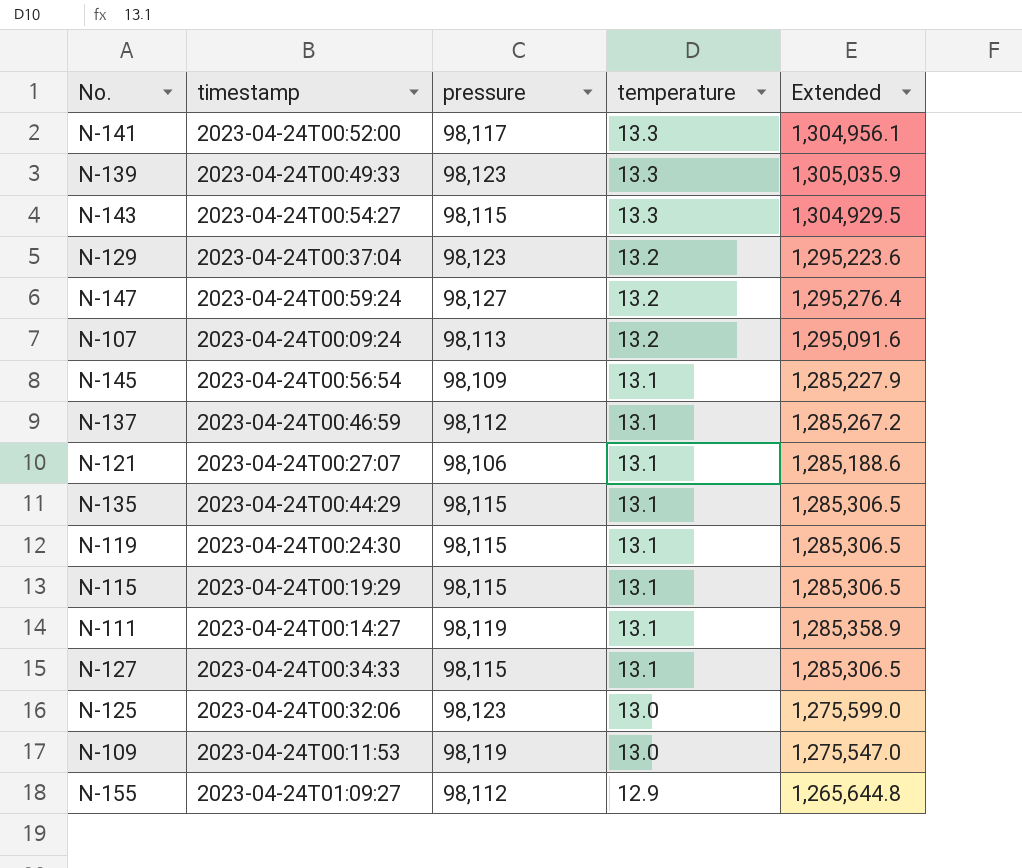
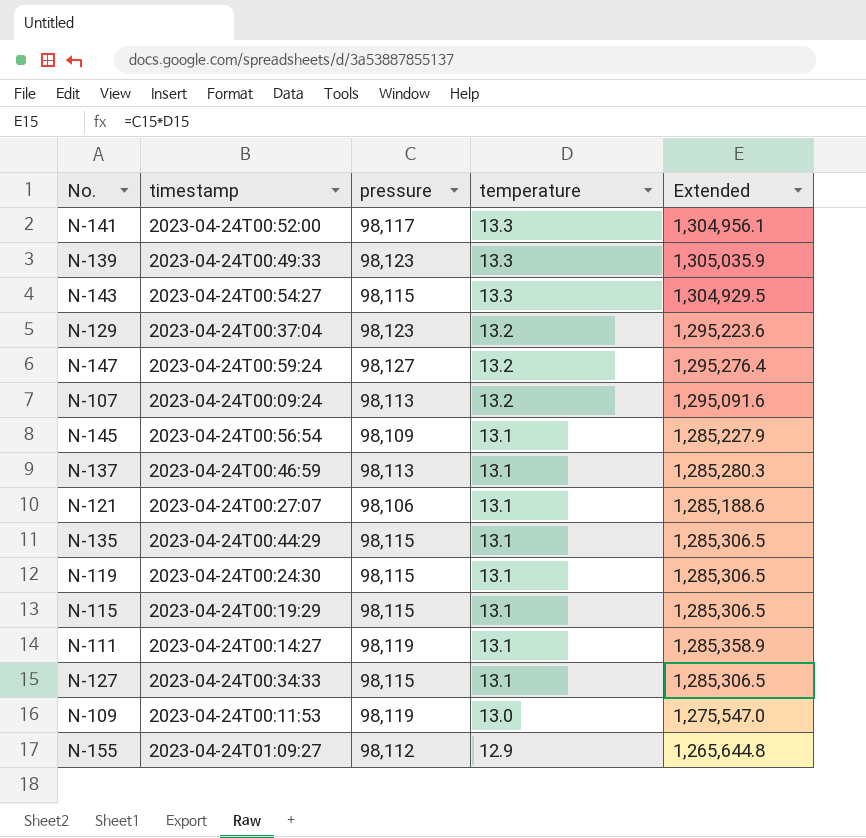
row N-125: 2023-04-24T00:32:06 | 98,123 | 13.0 | 1,275,599.0 -> none
N-137 | pressure: 98,112 -> 98,113
N-137 | Extended: 1,285,267.2 -> 1,285,280.3

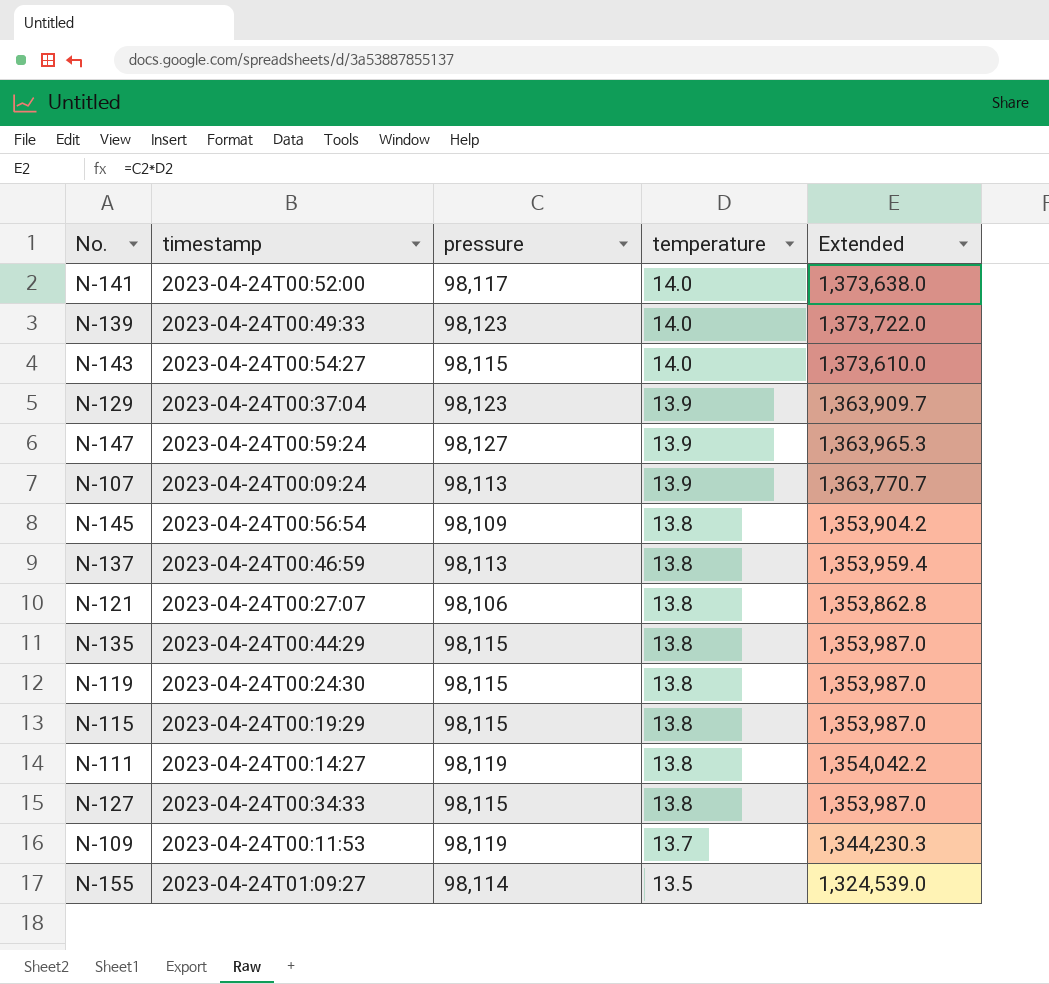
N-141 | temperature: 13.3 -> 14.0
N-141 | Extended: 1,304,956.1 -> 1,373,638.0
N-139 | temperature: 13.3 -> 14.0
N-139 | Extended: 1,305,035.9 -> 1,373,722.0
N-143 | temperature: 13.3 -> 14.0
N-143 | Extended: 1,304,929.5 -> 1,373,610.0
N-129 | temperature: 13.2 -> 13.9
N-129 | Extended: 1,295,223.6 -> 1,363,909.7
N-147 | temperature: 13.2 -> 13.9
N-147 | Extended: 1,295,276.4 -> 1,363,965.3
N-107 | temperature: 13.2 -> 13.9
N-107 | Extended: 1,295,091.6 -> 1,363,770.7
N-145 | temperature: 13.1 -> 13.8
N-145 | Extended: 1,285,227.9 -> 1,353,904.2
N-137 | temperature: 13.1 -> 13.8
N-137 | Extended: 1,285,280.3 -> 1,353,959.4
N-121 | temperature: 13.1 -> 13.8
N-121 | Extended: 1,285,188.6 -> 1,353,862.8
N-135 | temperature: 13.1 -> 13.8
N-135 | Extended: 1,285,306.5 -> 1,353,987.0
N-119 | temperature: 13.1 -> 13.8
N-119 | Extended: 1,285,306.5 -> 1,353,987.0
N-115 | temperature: 13.1 -> 13.8
N-115 | Extended: 1,285,306.5 -> 1,353,987.0
N-111 | temperature: 13.1 -> 13.8
N-111 | Extended: 1,285,358.9 -> 1,354,042.2
N-127 | temperature: 13.1 -> 13.8
N-127 | Extended: 1,285,306.5 -> 1,353,987.0
N-109 | temperature: 13.0 -> 13.7
N-109 | Extended: 1,275,547.0 -> 1,344,230.3
N-155 | pressure: 98,112 -> 98,114
N-155 | temperature: 12.9 -> 13.5
N-155 | Extended: 1,265,644.8 -> 1,324,539.0

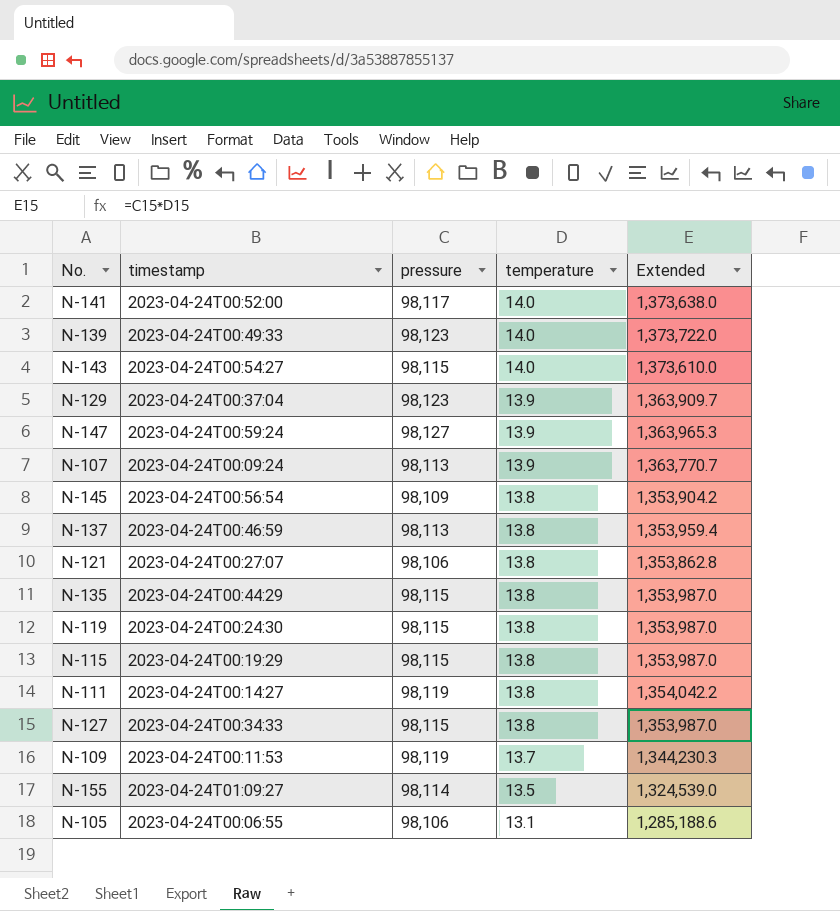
row N-105: none -> 2023-04-24T00:06:55 | 98,106 | 13.1 | 1,285,188.6

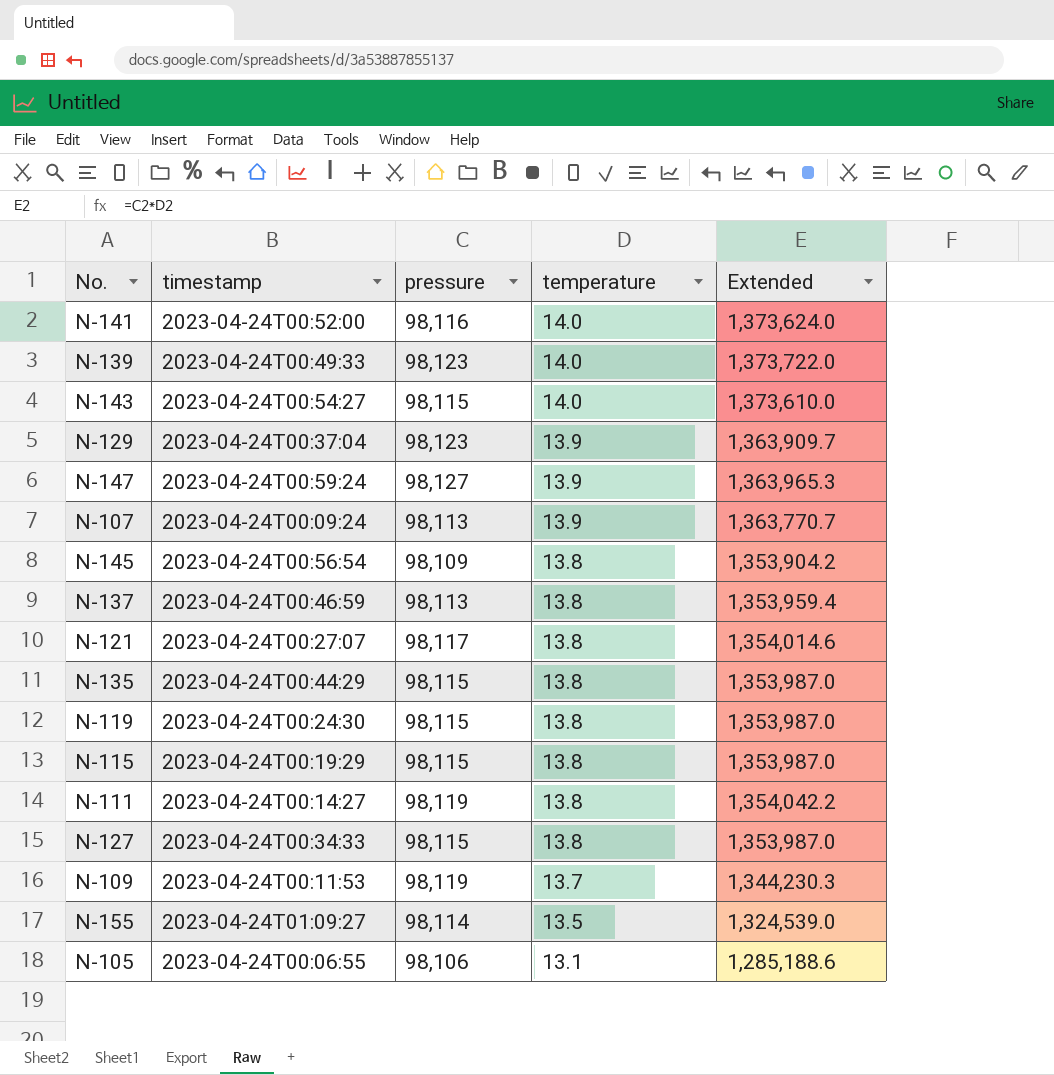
N-141 | pressure: 98,117 -> 98,116
N-141 | Extended: 1,373,638.0 -> 1,373,624.0
N-121 | pressure: 98,106 -> 98,117
N-121 | Extended: 1,353,862.8 -> 1,354,014.6

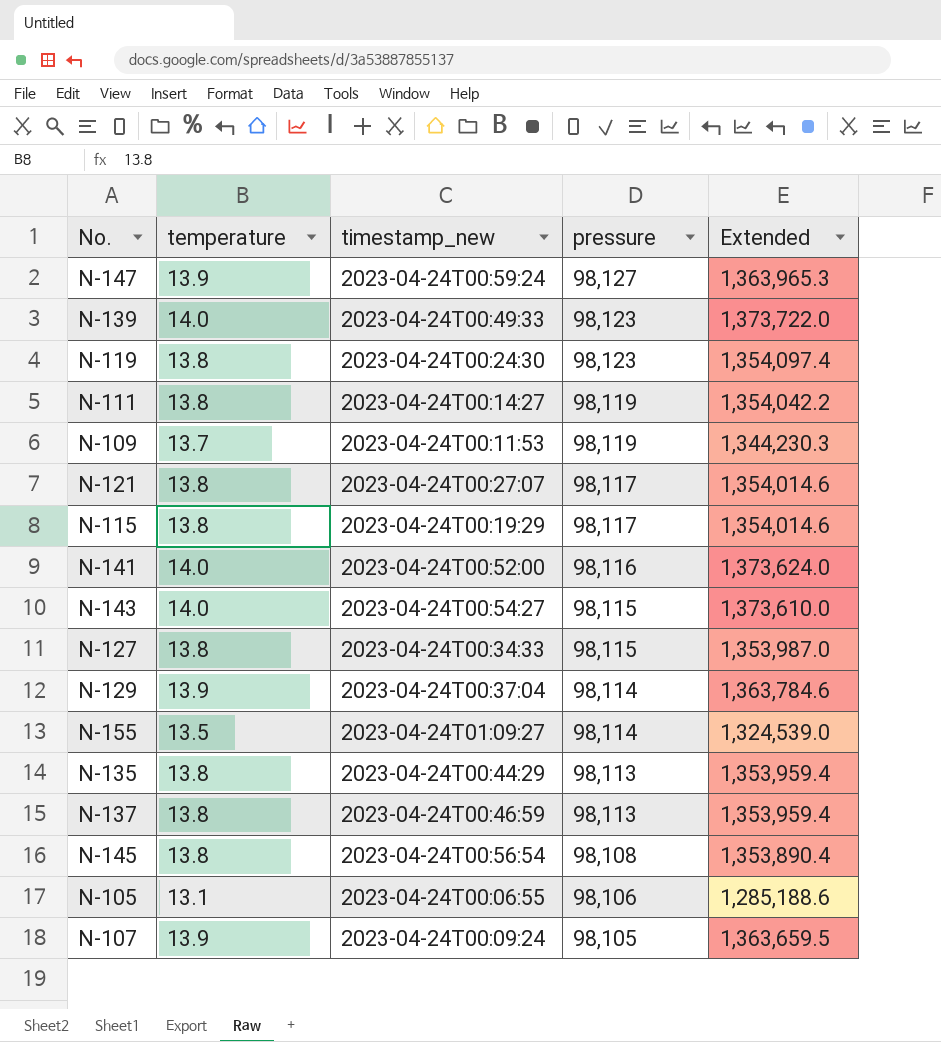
row order: temperature descending -> pressure descending
column temperature | position: 4 -> 2
column name: timestamp -> timestamp_new
N-119 | pressure: 98,115 -> 98,123
N-119 | Extended: 1,353,987.0 -> 1,354,097.4
N-115 | pressure: 98,115 -> 98,117
N-115 | Extended: 1,353,987.0 -> 1,354,014.6
N-129 | pressure: 98,123 -> 98,114
N-129 | Extended: 1,363,909.7 -> 1,363,784.6
N-135 | pressure: 98,115 -> 98,113
N-135 | Extended: 1,353,987.0 -> 1,353,959.4
N-145 | pressure: 98,109 -> 98,108
N-145 | Extended: 1,353,904.2 -> 1,353,890.4
N-107 | pressure: 98,113 -> 98,105
N-107 | Extended: 1,363,770.7 -> 1,363,659.5

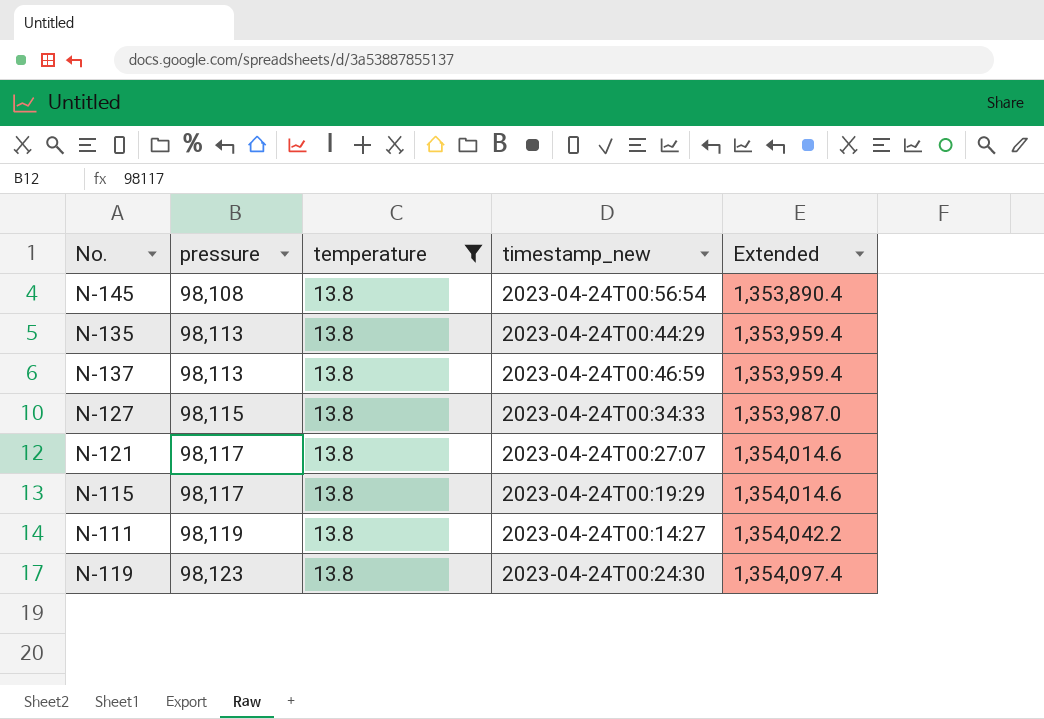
filter: none -> temperature = 13.8
row order: pressure descending -> pressure ascending
column pressure | position: 4 -> 2

